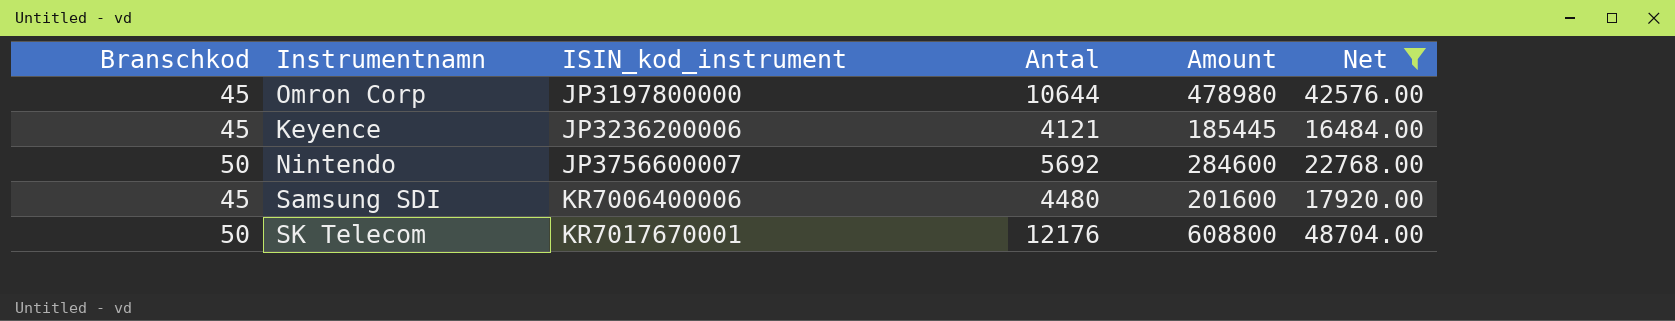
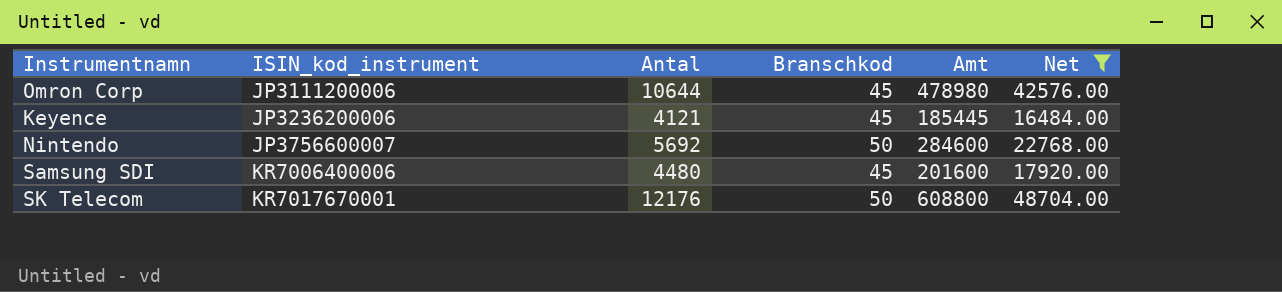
column Branschkod | position: 1 -> 4
column name: Amount -> Amt
Omron Corp | ISIN_kod_instrument: JP3197800000 -> JP3111200006

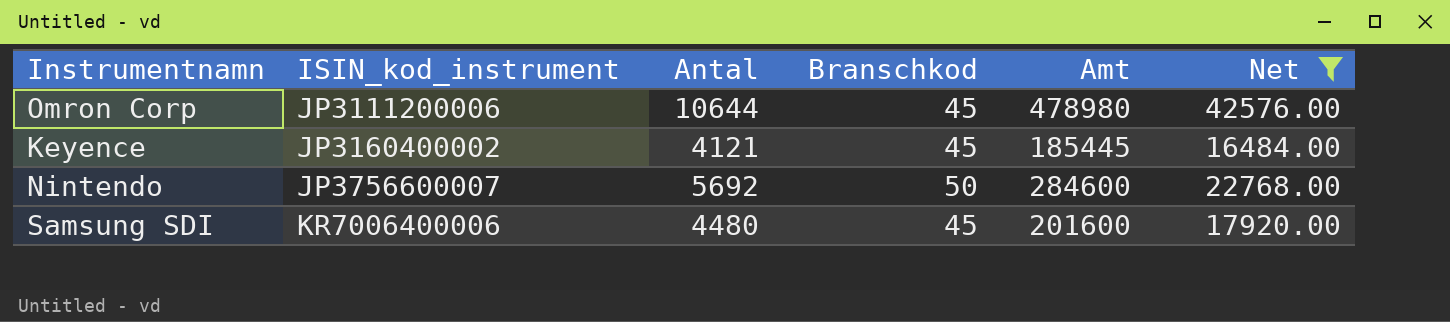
row SK Telecom: KR7017670001 | 12176 | 50 | 608800 | 48704.00 -> none
Keyence | ISIN_kod_instrument: JP3236200006 -> JP3160400002

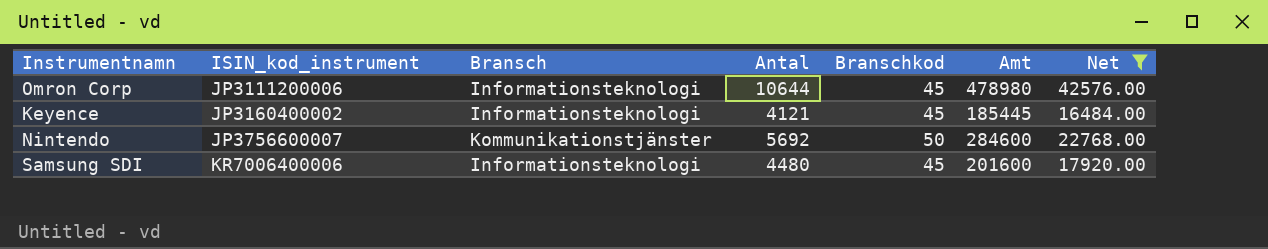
column Bransch | position: none -> 3

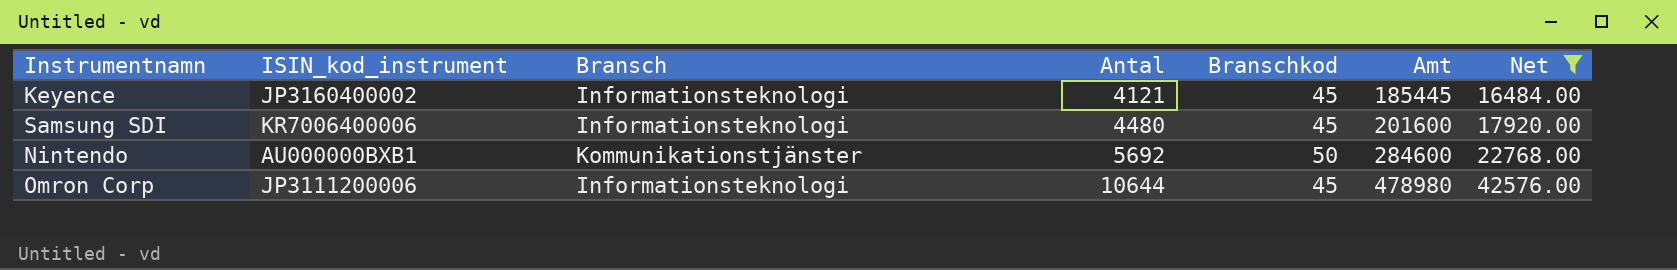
row order: ISIN_kod_instrument ascending -> Antal ascending
Nintendo | ISIN_kod_instrument: JP3756600007 -> AU000000BXB1

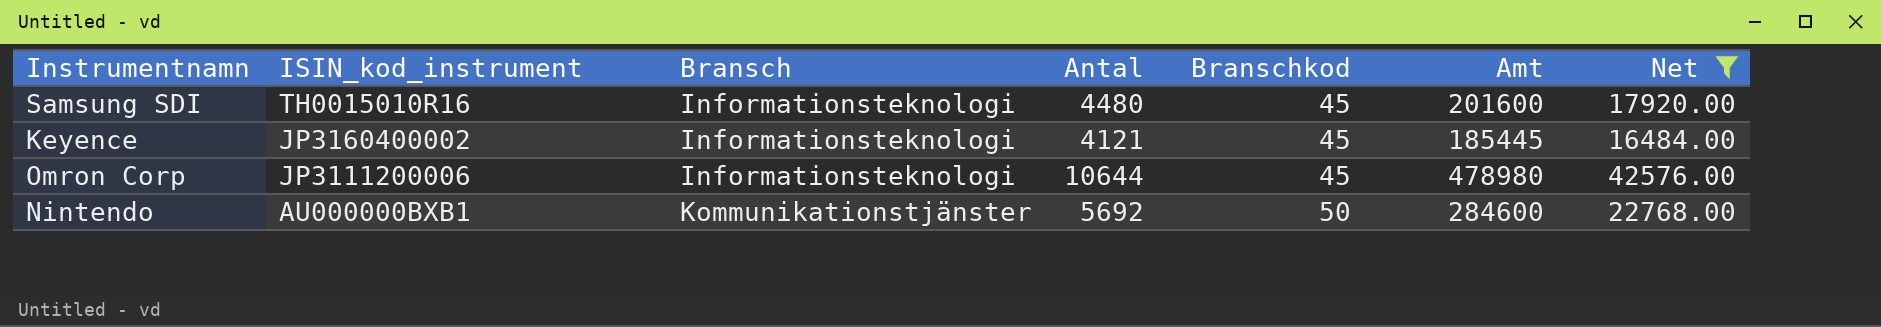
row order: Antal ascending -> ISIN_kod_instrument descending
Samsung SDI | ISIN_kod_instrument: KR7006400006 -> TH0015010R16

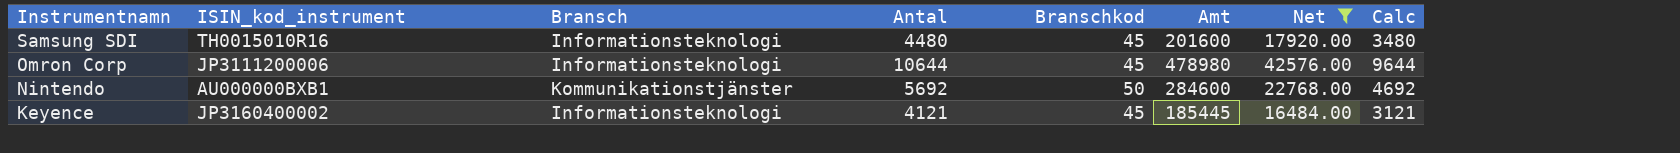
row order: ISIN_kod_instrument descending -> Instrumentnamn descending
column Calc | formula: none -> [Antal] - 1000

